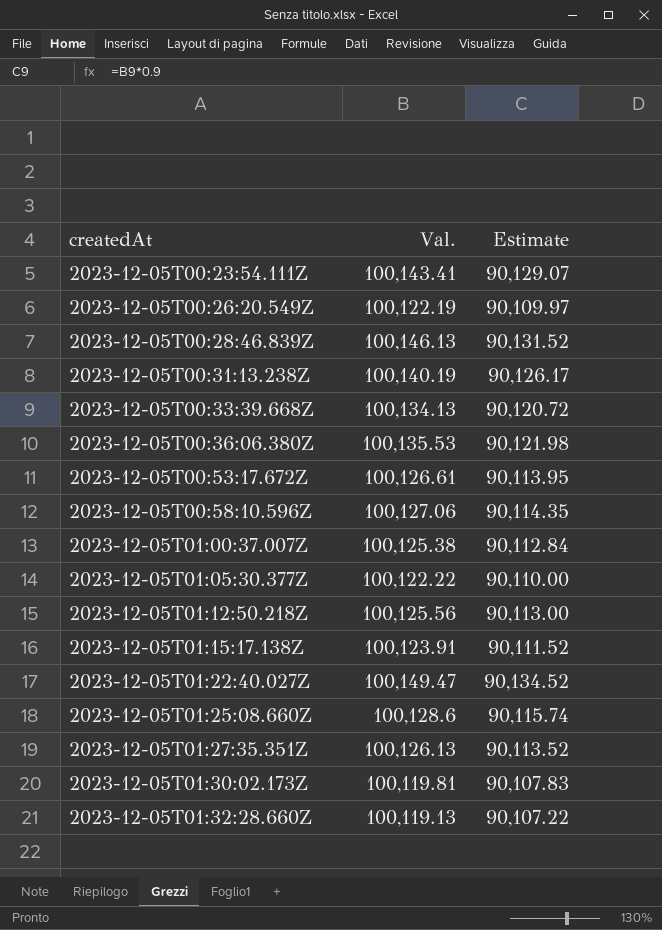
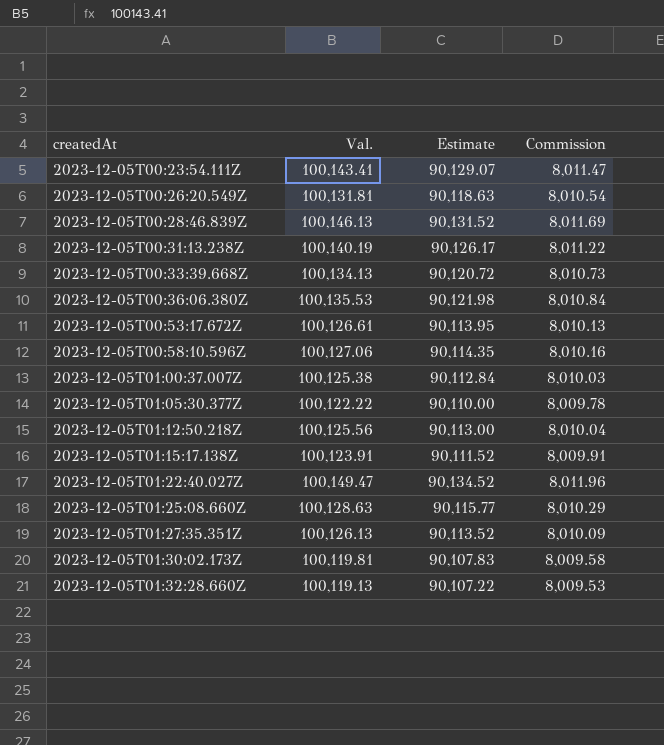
column Commission | formula: none -> [Val.] * 0.08
2023-12-05T00:26:20.549Z | Val.: 100,122.19 -> 100,131.81
2023-12-05T00:26:20.549Z | Estimate: 90,109.97 -> 90,118.63
2023-12-05T01:25:08.660Z | Val.: 100,128.6 -> 100,128.63
2023-12-05T01:25:08.660Z | Estimate: 90,115.74 -> 90,115.77

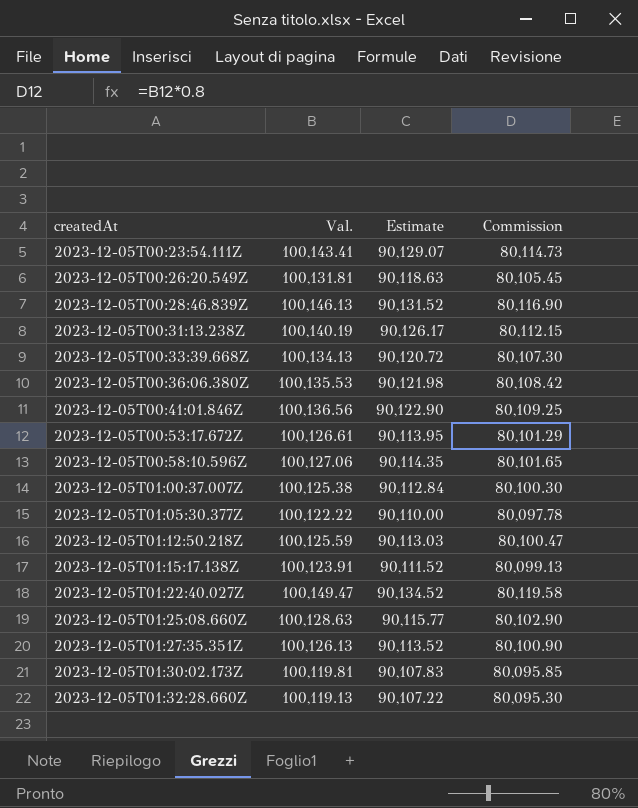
column Commission | formula: [Val.] * 0.08 -> [Val.] * 0.8
row 2023-12-05T00:41:01.846Z: none -> 100,136.56 | 90,122.90 | 80,109.25
2023-12-05T01:12:50.218Z | Val.: 100,125.56 -> 100,125.59
2023-12-05T01:12:50.218Z | Estimate: 90,113.00 -> 90,113.03

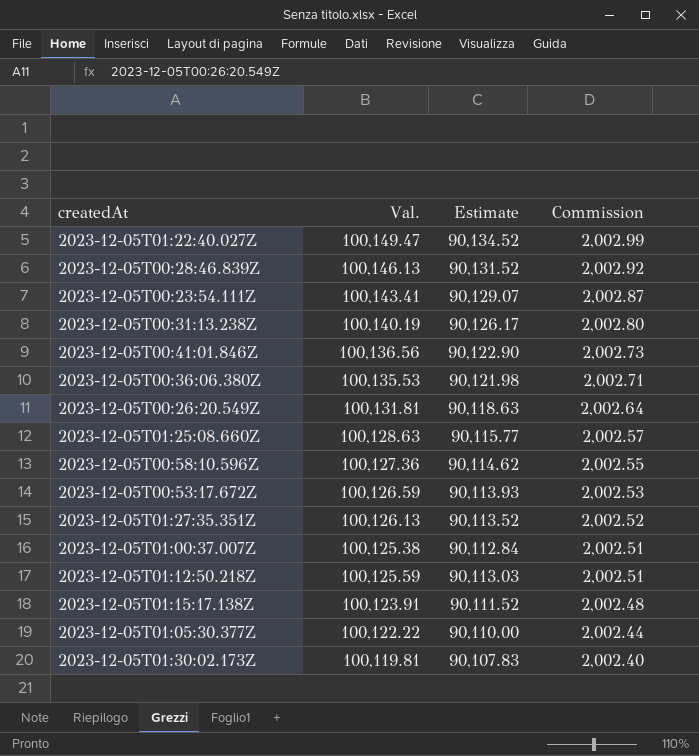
row order: createdAt ascending -> Commission descending
column Commission | formula: [Val.] * 0.8 -> [Val.] * 0.02
row 2023-12-05T00:33:39.668Z: 100,134.13 | 90,120.72 | 80,107.30 -> none
row 2023-12-05T01:32:28.660Z: 100,119.13 | 90,107.22 | 80,095.30 -> none
2023-12-05T00:58:10.596Z | Val.: 100,127.06 -> 100,127.36
2023-12-05T00:58:10.596Z | Estimate: 90,114.35 -> 90,114.62
2023-12-05T00:53:17.672Z | Val.: 100,126.61 -> 100,126.59
2023-12-05T00:53:17.672Z | Estimate: 90,113.95 -> 90,113.93

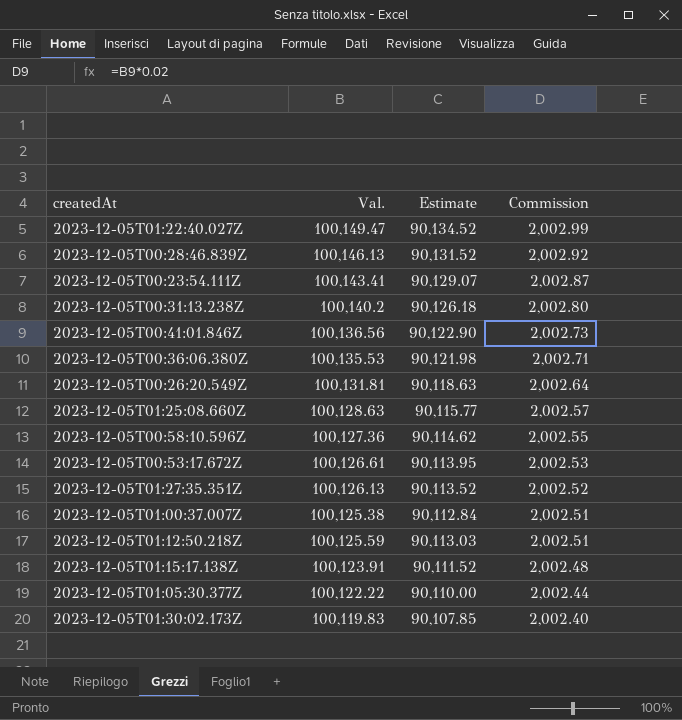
2023-12-05T00:31:13.238Z | Val.: 100,140.19 -> 100,140.2
2023-12-05T00:31:13.238Z | Estimate: 90,126.17 -> 90,126.18
2023-12-05T00:53:17.672Z | Val.: 100,126.59 -> 100,126.61
2023-12-05T00:53:17.672Z | Estimate: 90,113.93 -> 90,113.95
2023-12-05T01:30:02.173Z | Val.: 100,119.81 -> 100,119.83
2023-12-05T01:30:02.173Z | Estimate: 90,107.83 -> 90,107.85

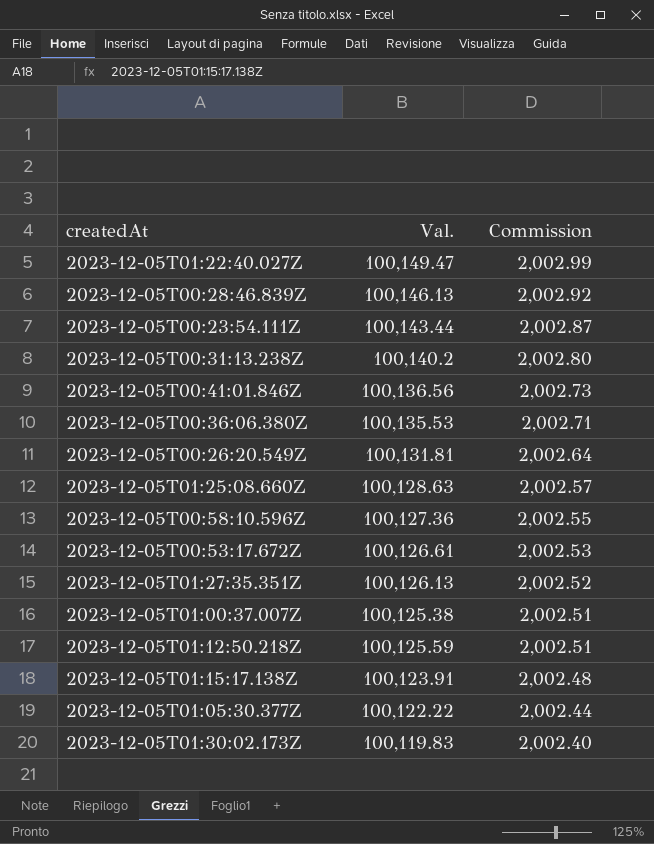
column Estimate | formula: [Val.] * 0.9 -> none
2023-12-05T00:23:54.111Z | Val.: 100,143.41 -> 100,143.44

